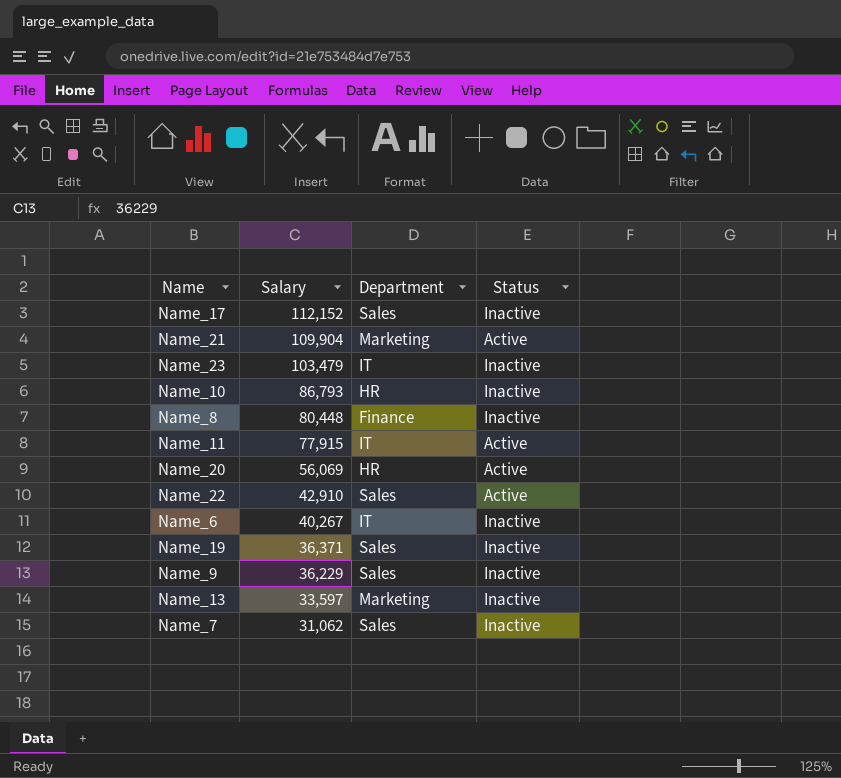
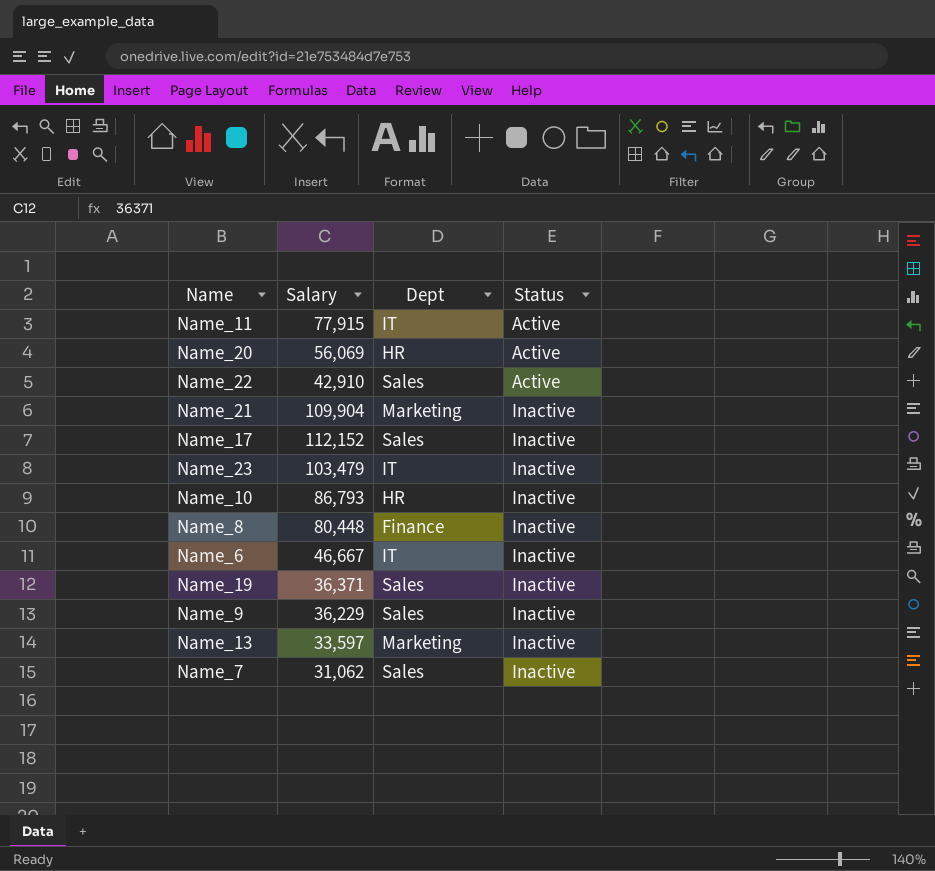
row order: Salary descending -> Status ascending
column name: Department -> Dept
Name_21 | Status: Active -> Inactive
Name_6 | Salary: 40,267 -> 46,667

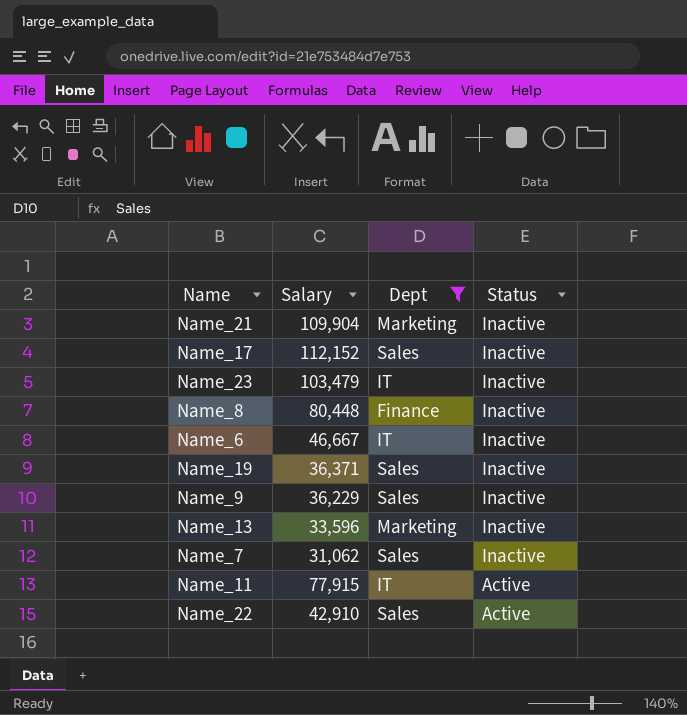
filter: none -> Dept != HR
row order: Status ascending -> Status descending
Name_13 | Salary: 33,597 -> 33,596

